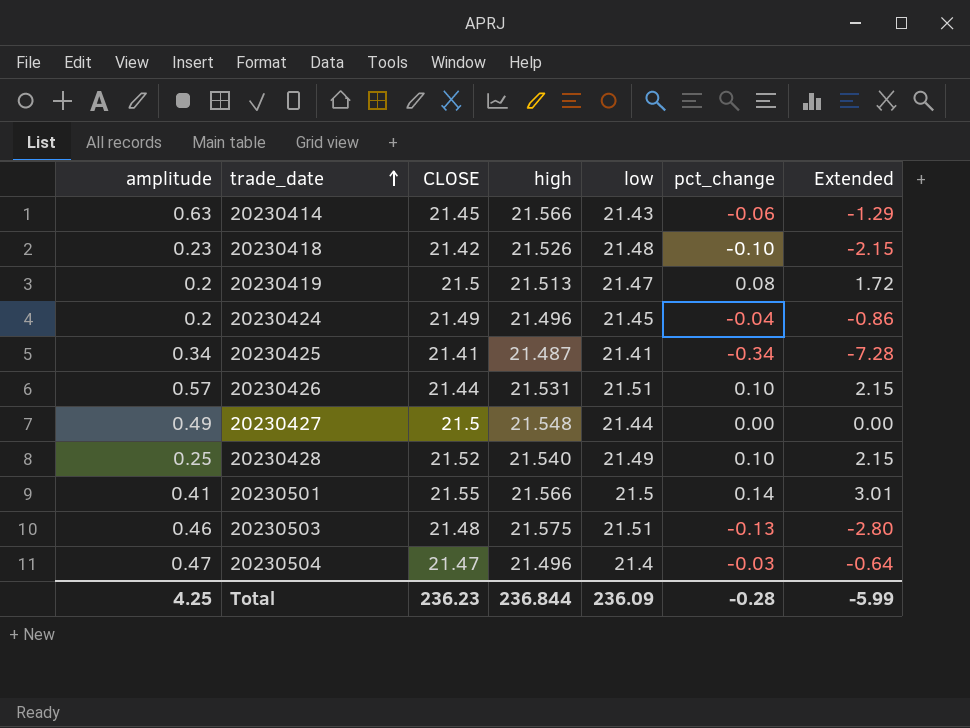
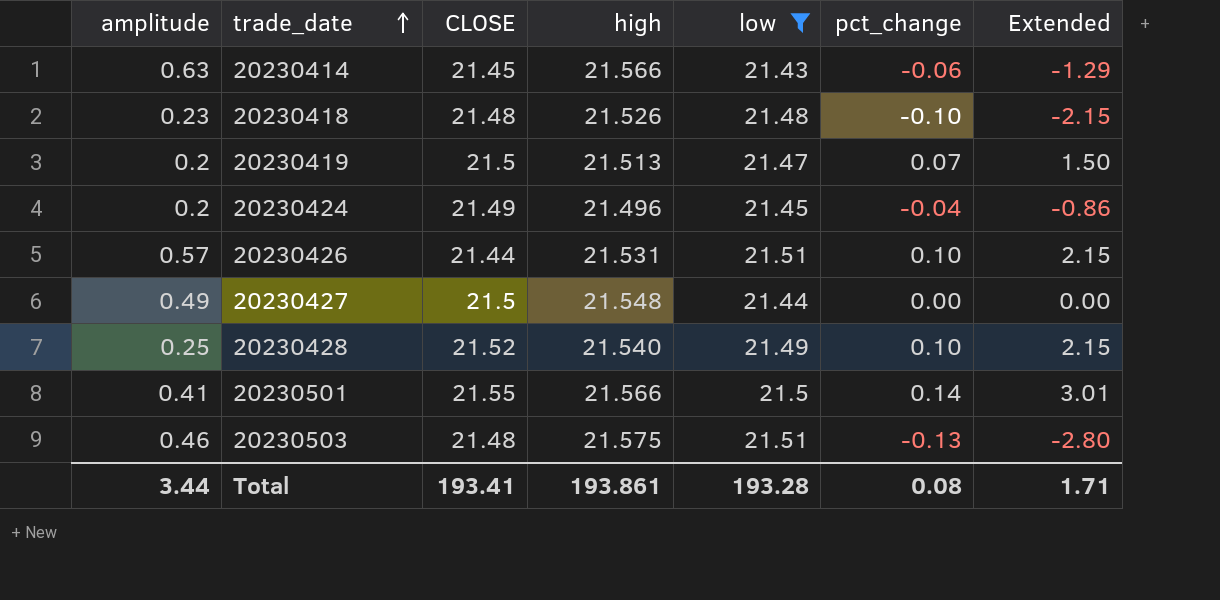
filter: none -> low >= 21.43
20230418 | CLOSE: 21.42 -> 21.48
20230419 | pct_change: 0.08 -> 0.07
20230419 | Extended: 1.72 -> 1.50
Total | amplitude: 4.25 -> 3.44
Total | CLOSE: 236.23 -> 193.41
Total | high: 236.844 -> 193.861
Total | low: 236.09 -> 193.28
Total | pct_change: -0.28 -> 0.08
Total | Extended: -5.99 -> 1.71

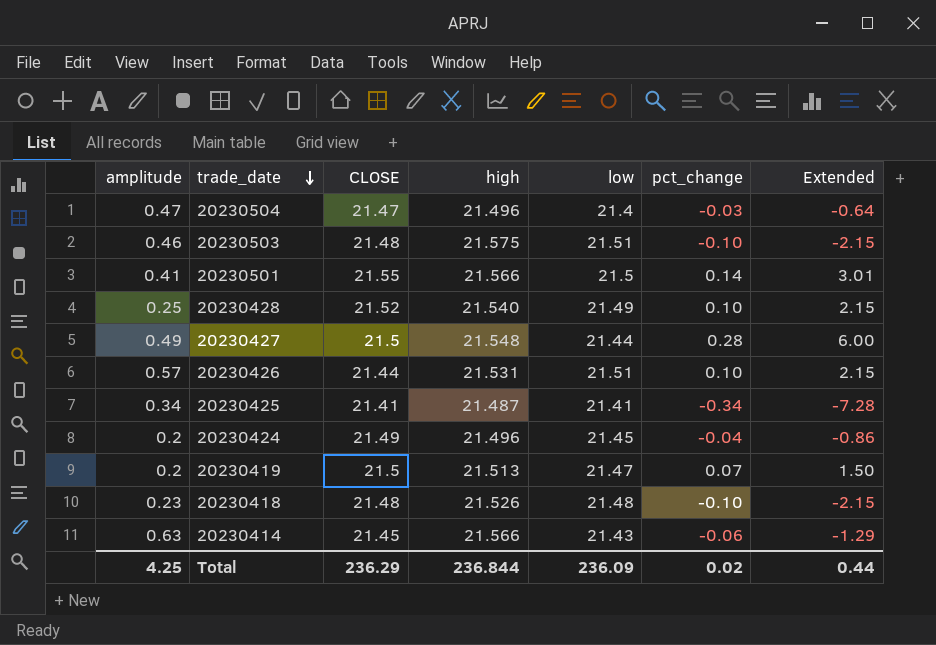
filter: low >= 21.43 -> none
row order: trade_date ascending -> trade_date descending
20230503 | pct_change: -0.13 -> -0.10
20230503 | Extended: -2.80 -> -2.15
20230427 | pct_change: 0.00 -> 0.28
20230427 | Extended: 0.00 -> 6.00
Total | amplitude: 3.44 -> 4.25
Total | CLOSE: 193.41 -> 236.29
Total | high: 193.861 -> 236.844
Total | low: 193.28 -> 236.09
Total | pct_change: 0.08 -> 0.02
Total | Extended: 1.71 -> 0.44

